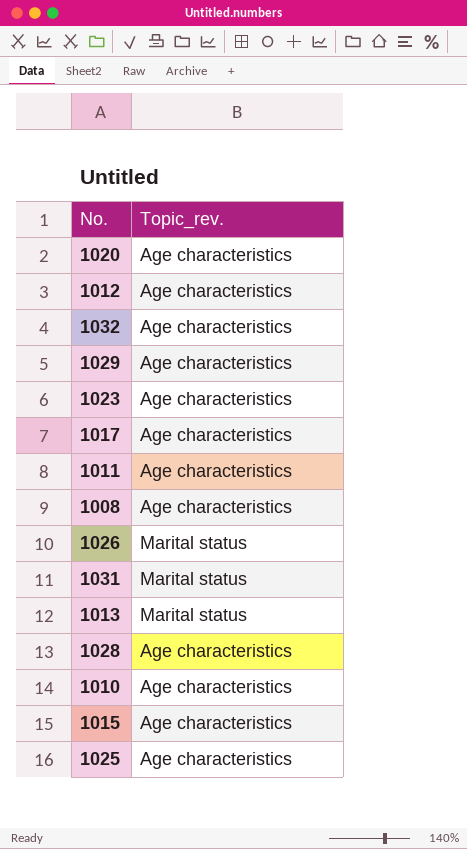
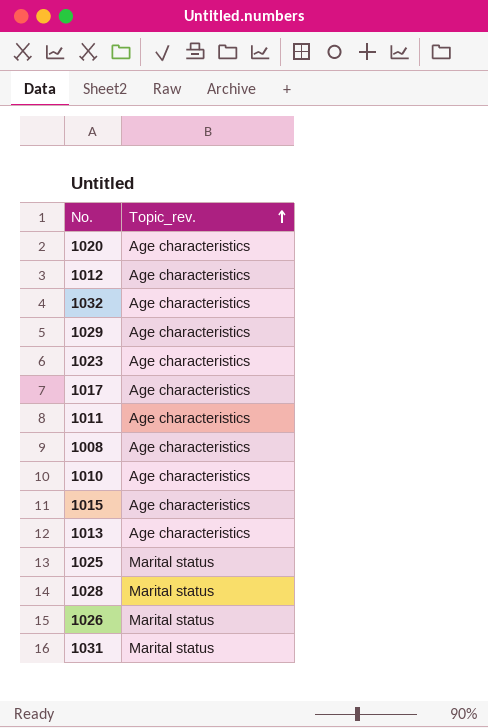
row order: none -> Topic_rev. ascending
1013 | Topic_rev.: Marital status -> Age characteristics
1025 | Topic_rev.: Age characteristics -> Marital status
1028 | Topic_rev.: Age characteristics -> Marital status

